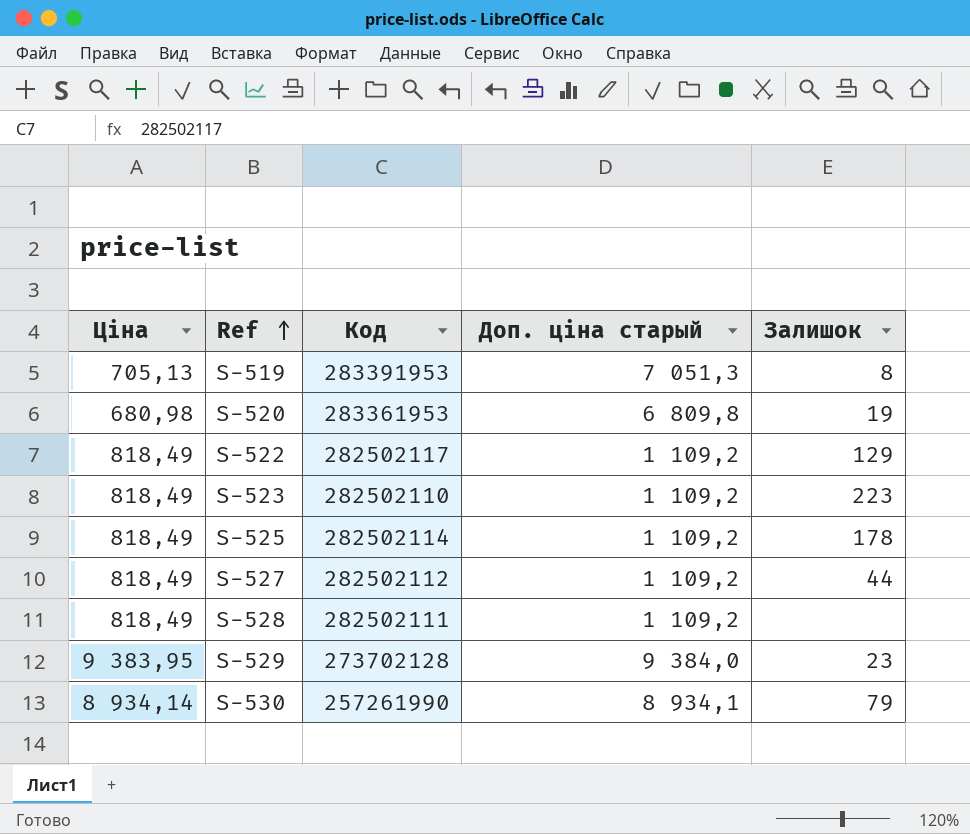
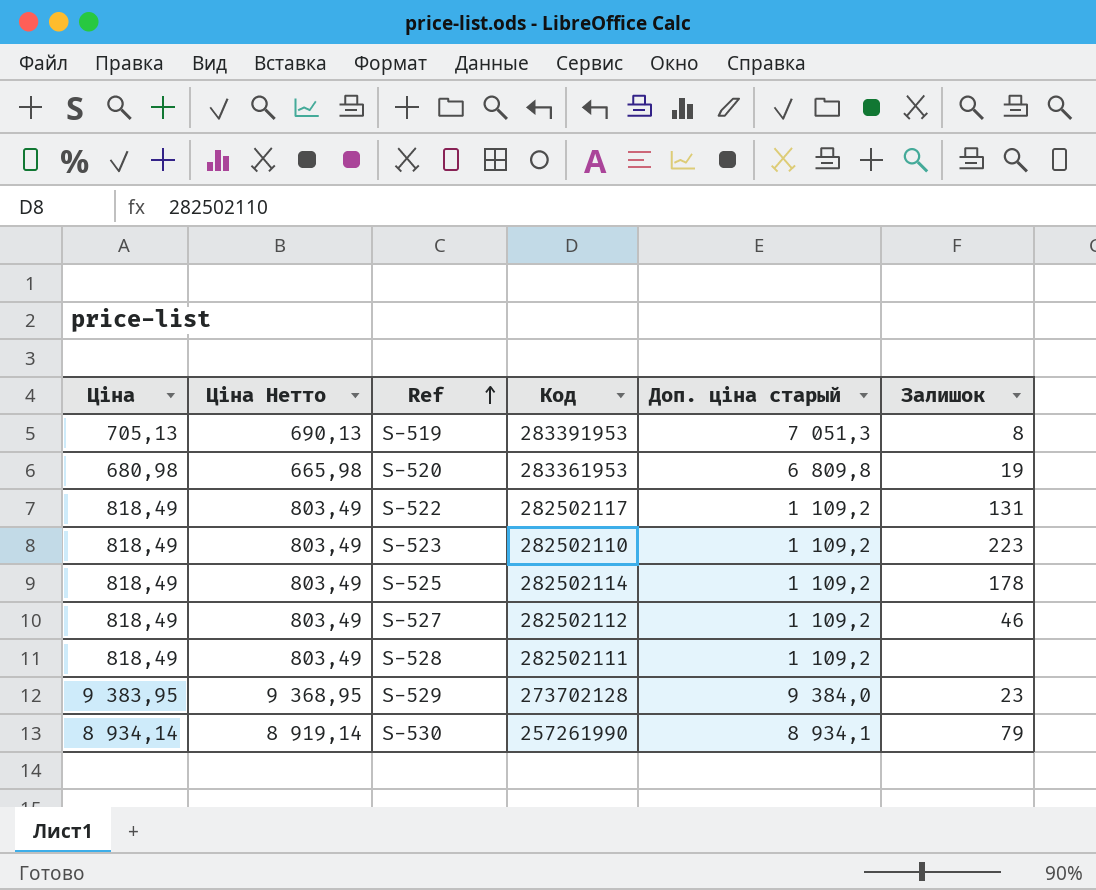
column Ціна Нетто | formula: none -> [Ціна] - 15
S-522 | Залишок: 129 -> 131
S-527 | Залишок: 44 -> 46

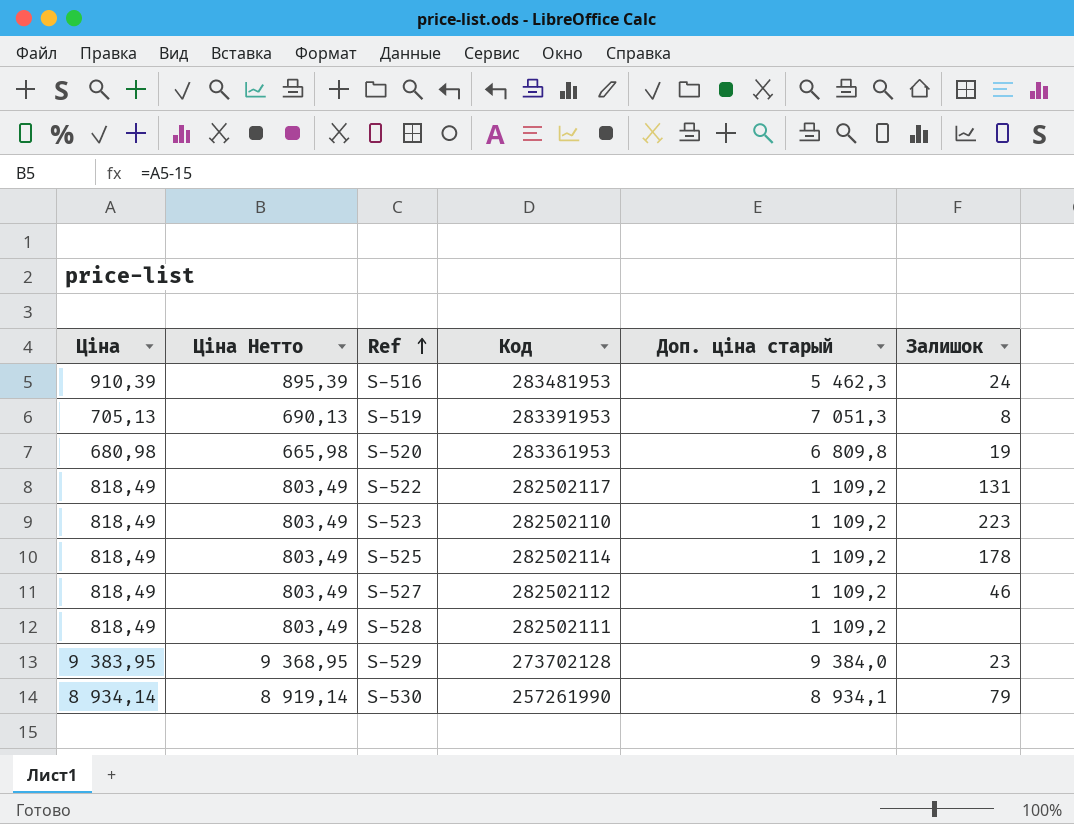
row S-516: none -> 910,39 | 895,39 | 283481953 | 5 462,3 | 24

